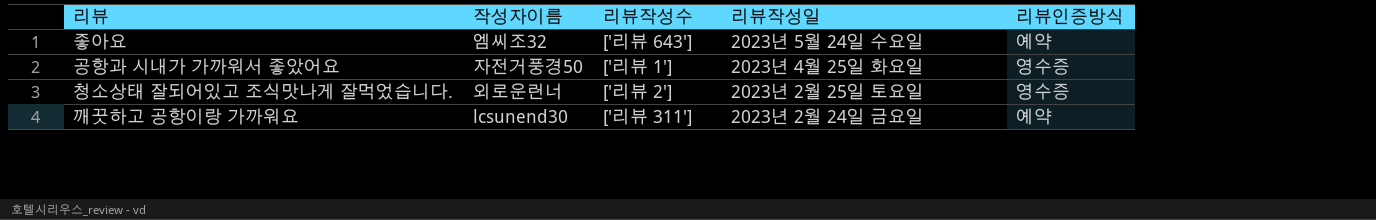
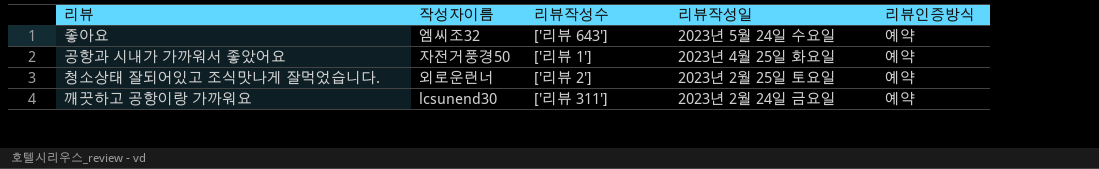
공항과 시내가 가까워서 좋았어요 | 리뷰인증방식: 영수증 -> 예약
청소상태 잘되어있고 조식맛나게 잘먹었습니다. | 리뷰인증방식: 영수증 -> 예약

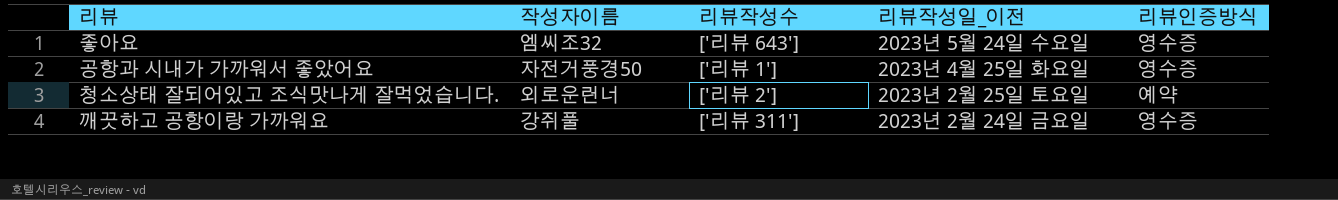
column name: 리뷰작성일 -> 리뷰작성일_이전
좋아요 | 리뷰인증방식: 예약 -> 영수증
공항과 시내가 가까워서 좋았어요 | 리뷰인증방식: 예약 -> 영수증
깨끗하고 공항이랑 가까워요 | 작성자이름: lcsunend30 -> 강쥐풀
깨끗하고 공항이랑 가까워요 | 리뷰인증방식: 예약 -> 영수증

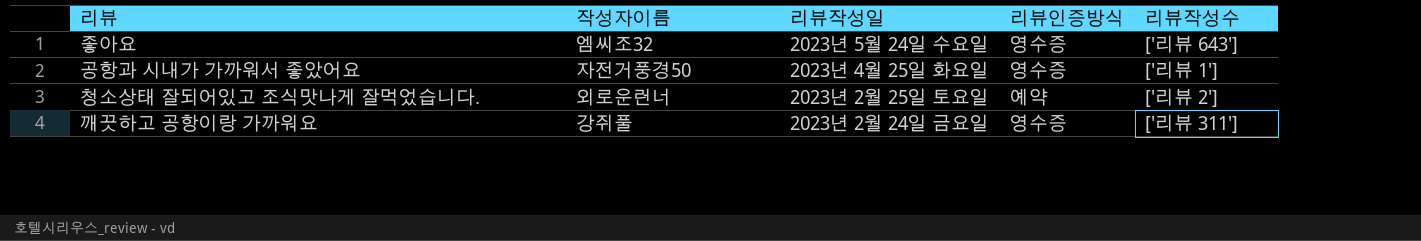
column name: 리뷰작성일_이전 -> 리뷰작성일
column 리뷰작성수 | position: 3 -> 5

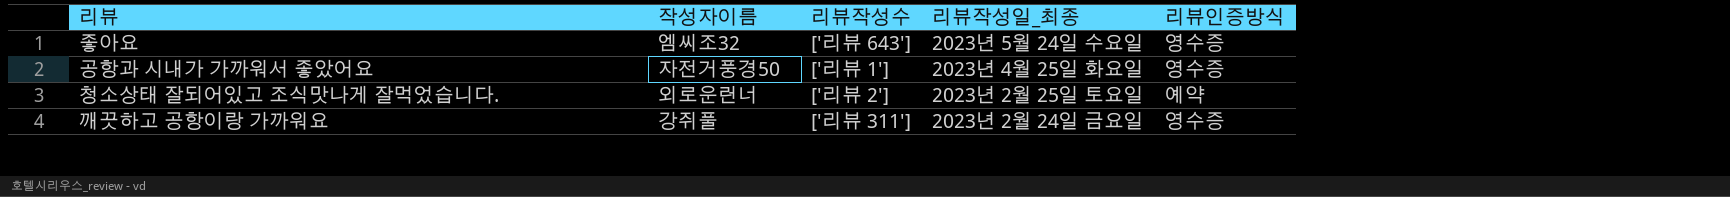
column 리뷰작성수 | position: 5 -> 3
column name: 리뷰작성일 -> 리뷰작성일_최종

